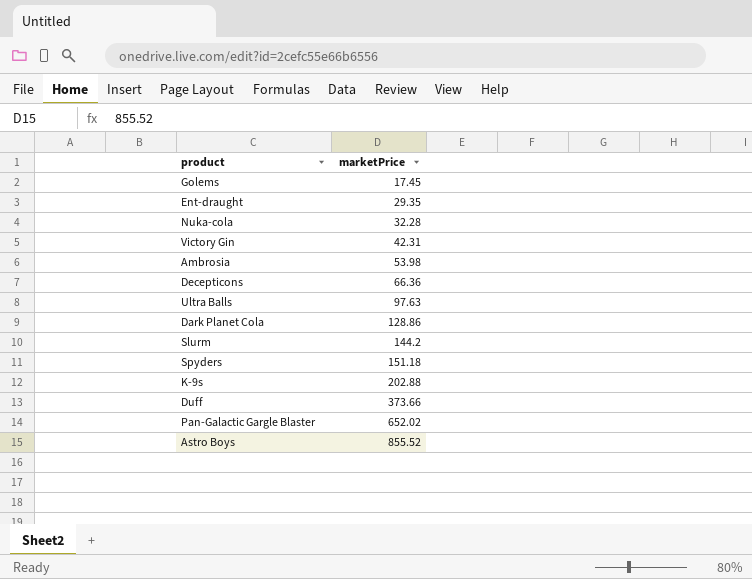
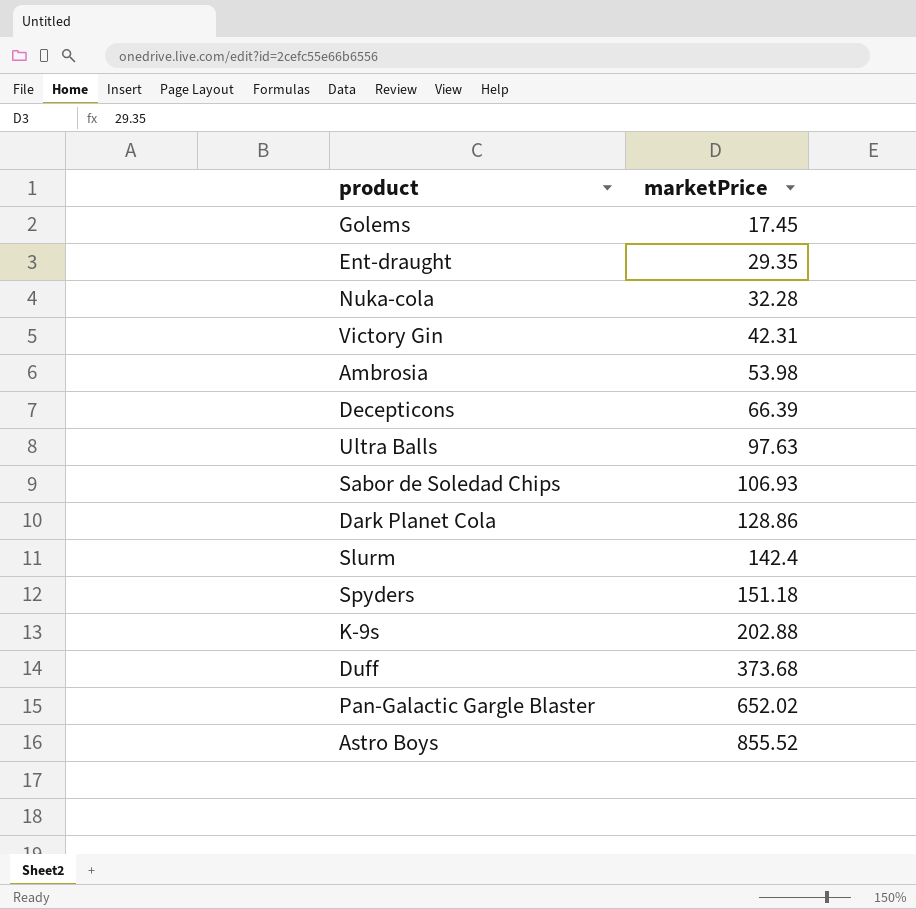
Decepticons | marketPrice: 66.36 -> 66.39
row Sabor de Soledad Chips: none -> 106.93
Slurm | marketPrice: 144.2 -> 142.4
Duff | marketPrice: 373.66 -> 373.68

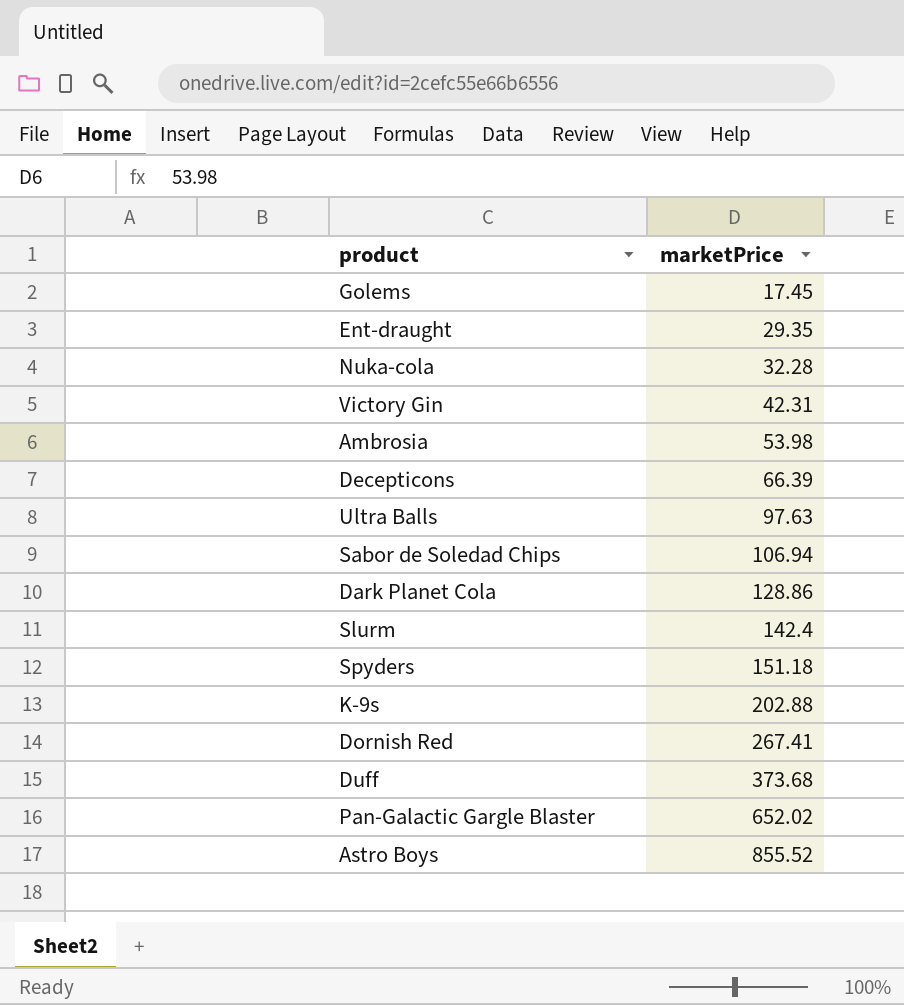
Sabor de Soledad Chips | marketPrice: 106.93 -> 106.94
row Dornish Red: none -> 267.41

